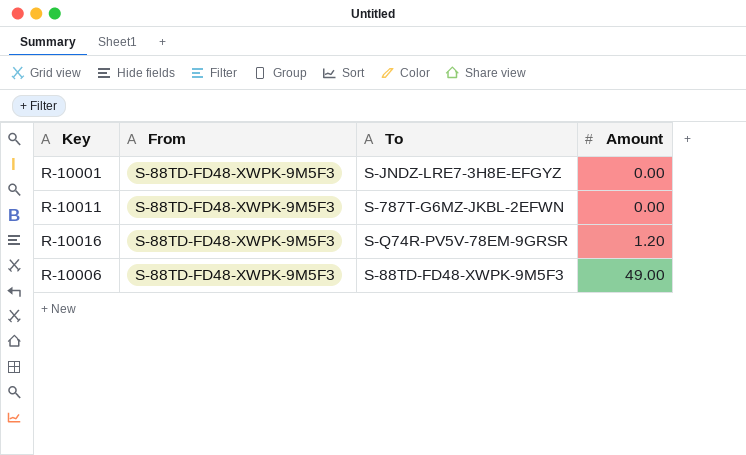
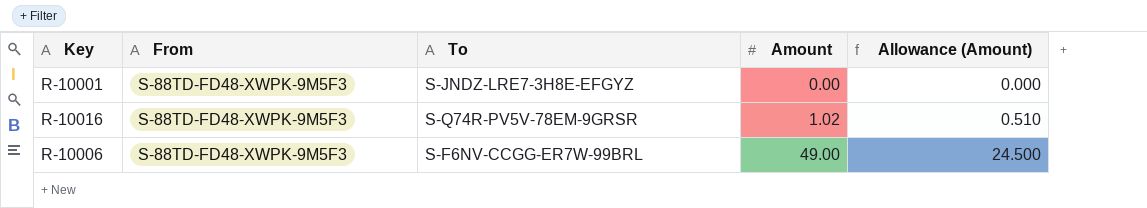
column Allowance (Amount) | formula: none -> [Amount] * 0.5
row R-10011: S-88TD-FD48-XWPK-9M5F3 | S-787T-G6MZ-JKBL-2EFWN | 0.00 -> none
R-10016 | Amount: 1.20 -> 1.02
R-10006 | To: S-88TD-FD48-XWPK-9M5F3 -> S-F6NV-CCGG-ER7W-99BRL

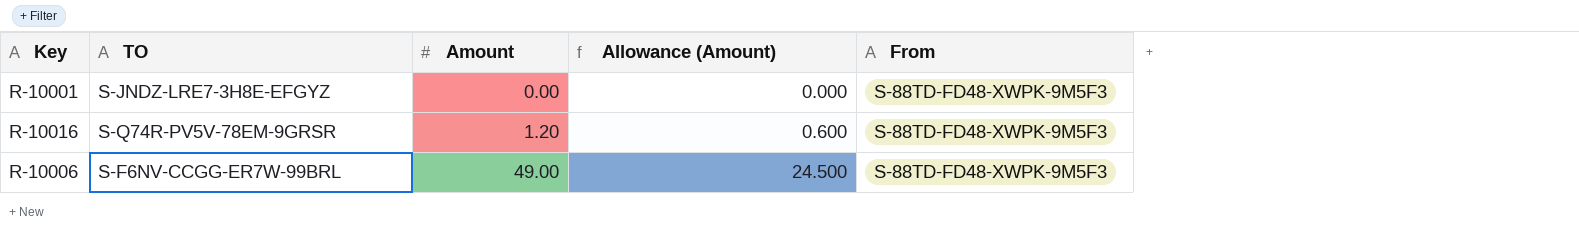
column name: To -> TO
column From | position: 2 -> 5
R-10016 | Amount: 1.02 -> 1.20
R-10016 | Allowance (Amount): 0.510 -> 0.600

